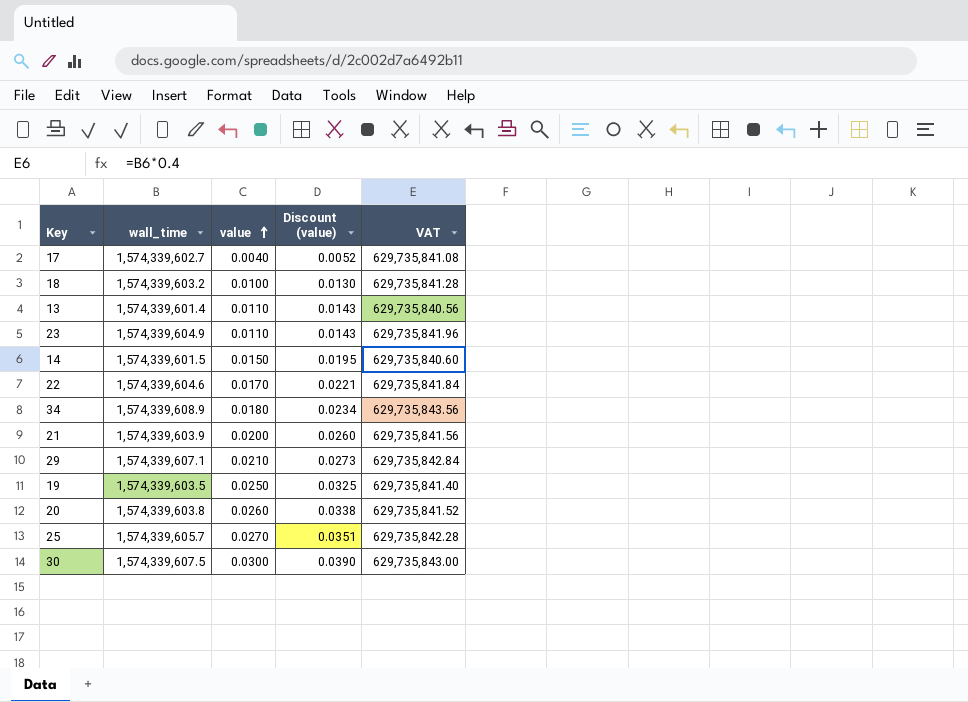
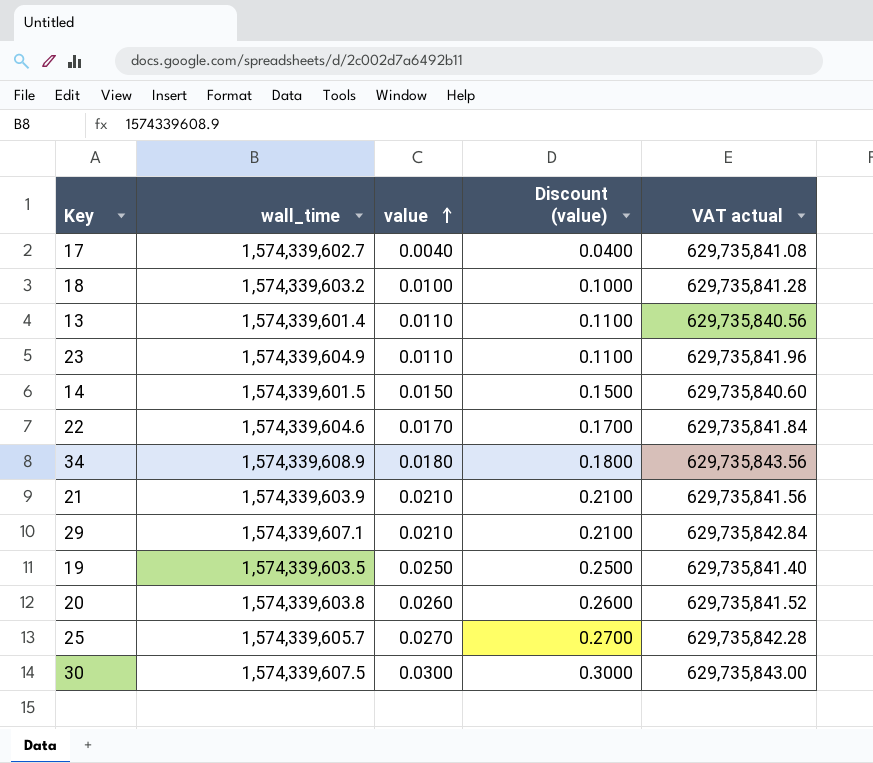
column Discount (value) | formula: [value] * 1.3 -> [value] * 10
column name: VAT -> VAT actual
21 | value: 0.0200 -> 0.0210

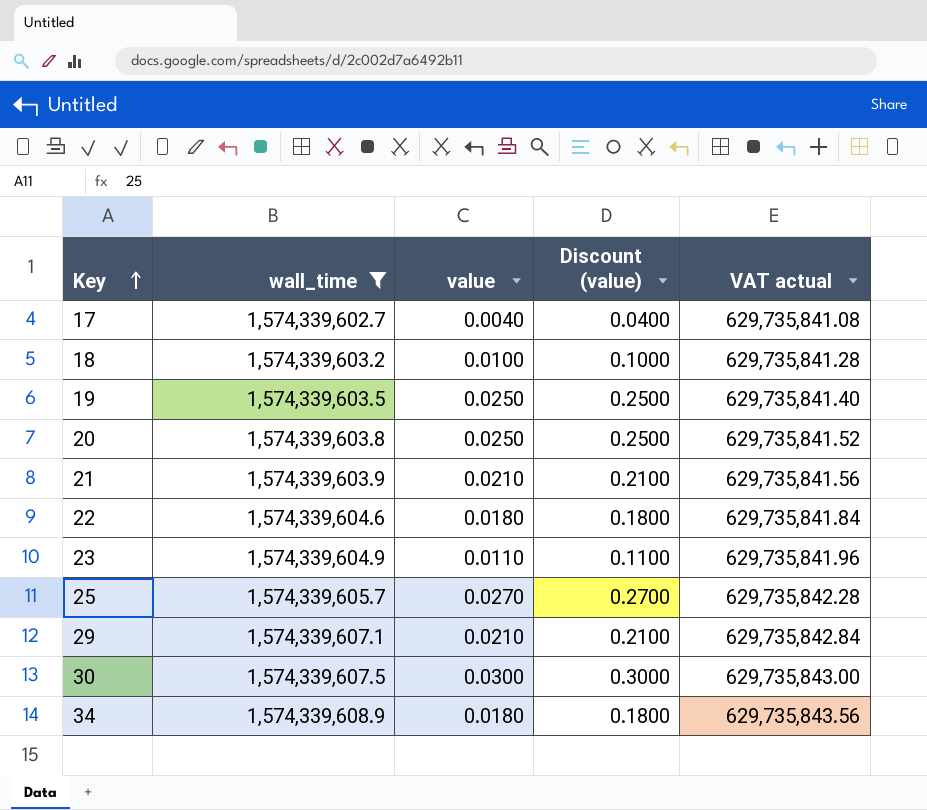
filter: none -> wall_time >= 1,574,339,602.7
row order: value ascending -> Key ascending
20 | value: 0.0260 -> 0.0250
20 | Discount (value): 0.2600 -> 0.2500
22 | value: 0.0170 -> 0.0180
22 | Discount (value): 0.1700 -> 0.1800

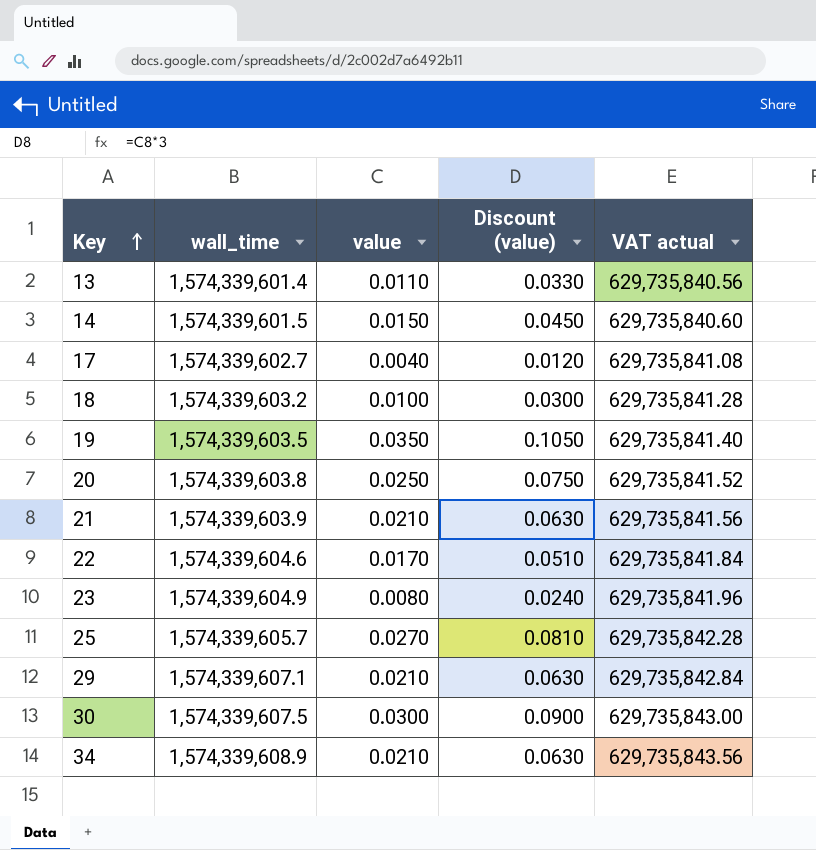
filter: wall_time >= 1,574,339,602.7 -> none
column Discount (value) | formula: [value] * 10 -> [value] * 3
19 | value: 0.0250 -> 0.0350
22 | value: 0.0180 -> 0.0170
23 | value: 0.0110 -> 0.0080
34 | value: 0.0180 -> 0.0210

